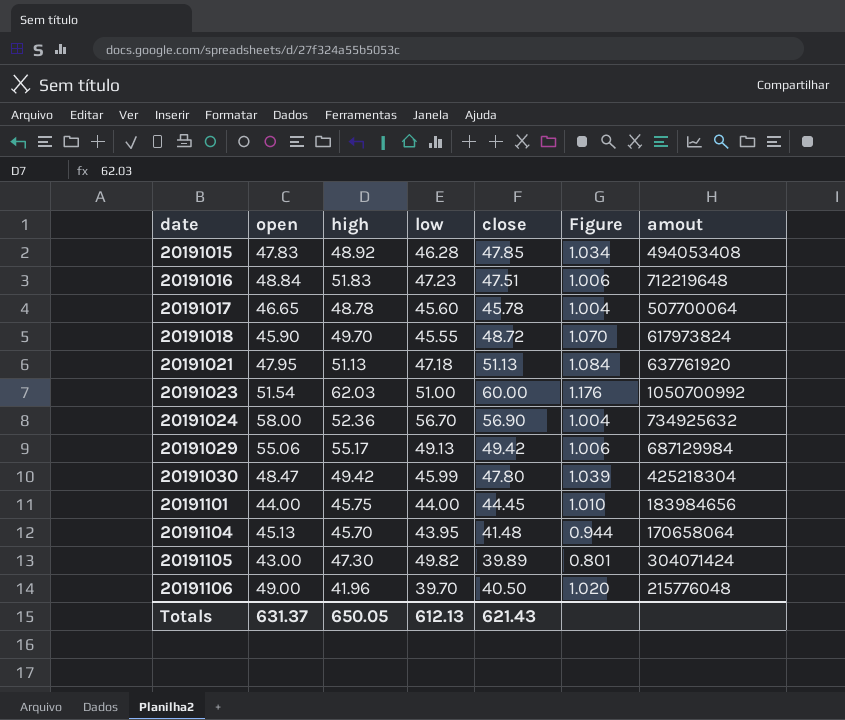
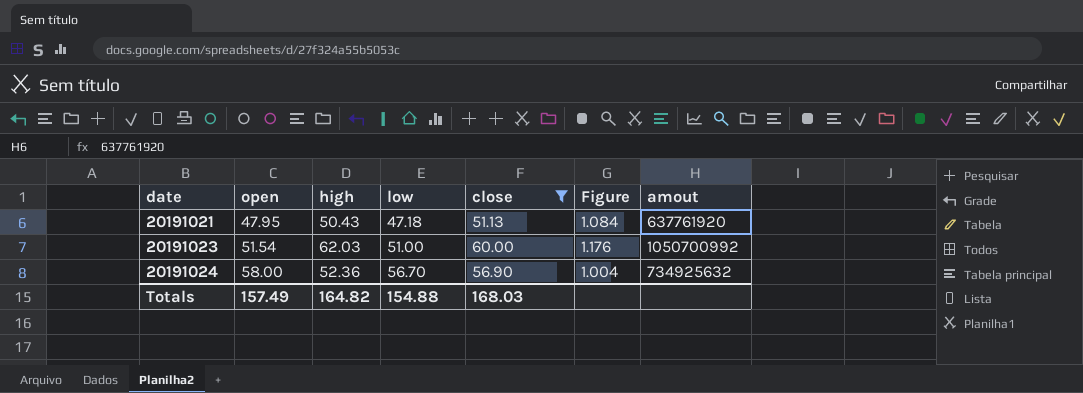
filter: none -> close >= 51.13
20191021 | high: 51.13 -> 50.43
Totals | open: 631.37 -> 157.49
Totals | high: 650.05 -> 164.82
Totals | low: 612.13 -> 154.88
Totals | close: 621.43 -> 168.03

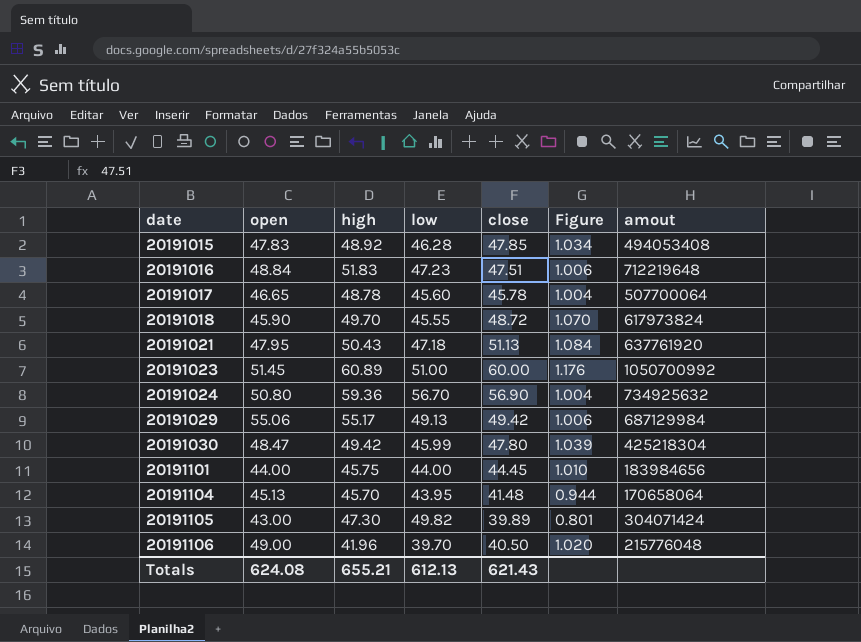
filter: close >= 51.13 -> none
20191023 | open: 51.54 -> 51.45
20191023 | high: 62.03 -> 60.89
20191024 | open: 58.00 -> 50.80
20191024 | high: 52.36 -> 59.36
Totals | open: 157.49 -> 624.08
Totals | high: 164.82 -> 655.21
Totals | low: 154.88 -> 612.13
Totals | close: 168.03 -> 621.43

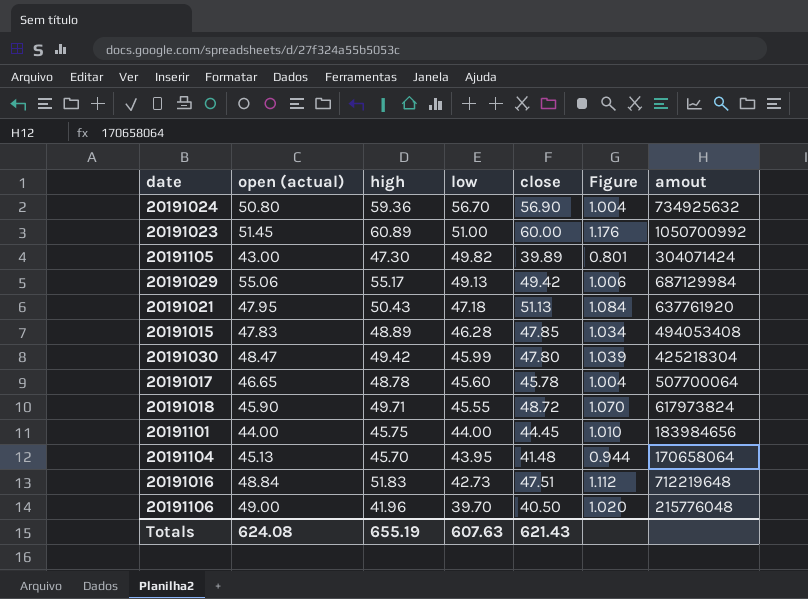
row order: date ascending -> low descending
column name: open -> open (actual)
20191015 | high: 48.92 -> 48.89
20191018 | high: 49.70 -> 49.71
20191016 | low: 47.23 -> 42.73
20191016 | Figure: 1.006 -> 1.112
Totals | high: 655.21 -> 655.19
Totals | low: 612.13 -> 607.63

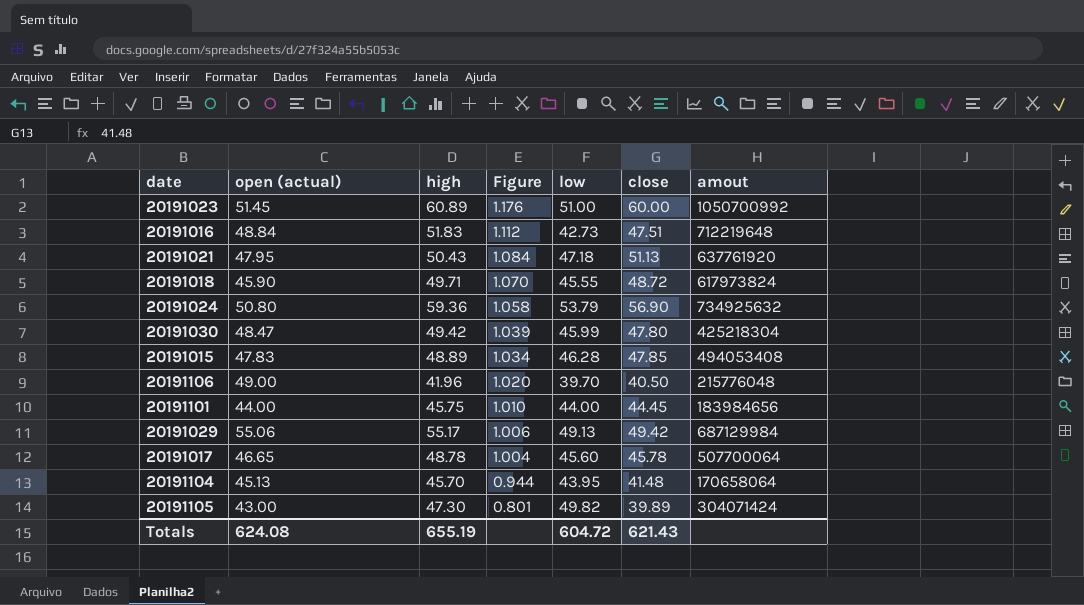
row order: low descending -> Figure descending
column Figure | position: 6 -> 4
20191024 | Figure: 1.004 -> 1.058
20191024 | low: 56.70 -> 53.79
Totals | low: 607.63 -> 604.72

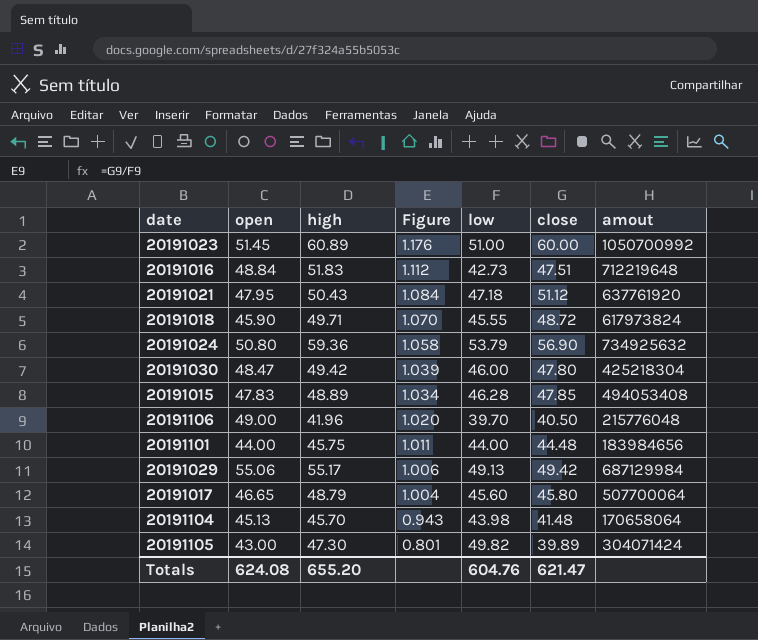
column name: open (actual) -> open
20191021 | close: 51.13 -> 51.12
20191030 | low: 45.99 -> 46.00
20191101 | Figure: 1.010 -> 1.011
20191101 | close: 44.45 -> 44.48
20191017 | high: 48.78 -> 48.79
20191017 | close: 45.78 -> 45.80
20191104 | Figure: 0.944 -> 0.943
20191104 | low: 43.95 -> 43.98
Totals | high: 655.19 -> 655.20
Totals | low: 604.72 -> 604.76
Totals | close: 621.43 -> 621.47

